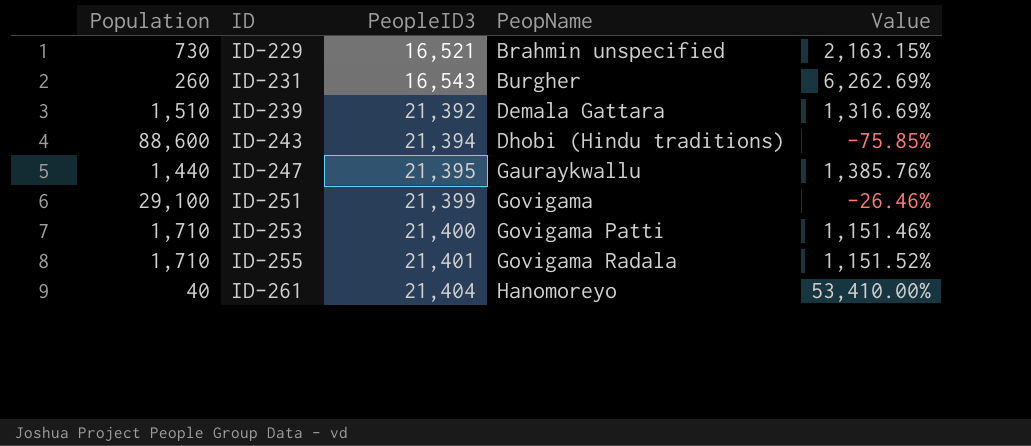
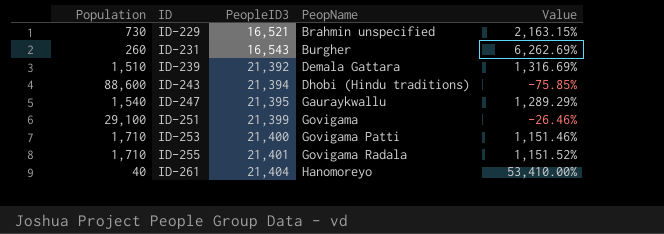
ID-247 | Population: 1,440 -> 1,540
ID-247 | Value: 1,385.76% -> 1,289.29%

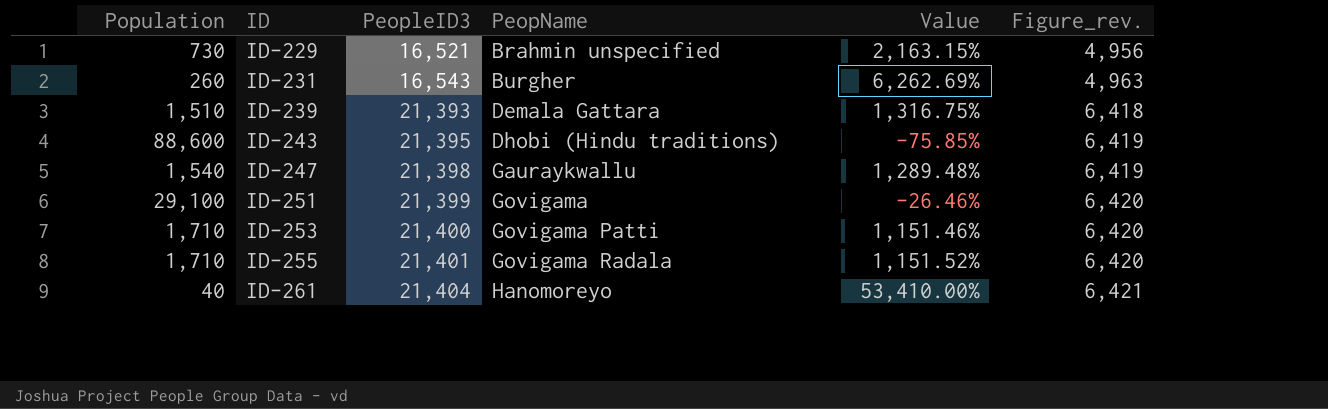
column Figure_rev. | formula: none -> [PeopleID3] * 0.3
ID-239 | PeopleID3: 21,392 -> 21,393
ID-239 | Value: 1,316.69% -> 1,316.75%
ID-243 | PeopleID3: 21,394 -> 21,395
ID-247 | PeopleID3: 21,395 -> 21,398
ID-247 | Value: 1,289.29% -> 1,289.48%

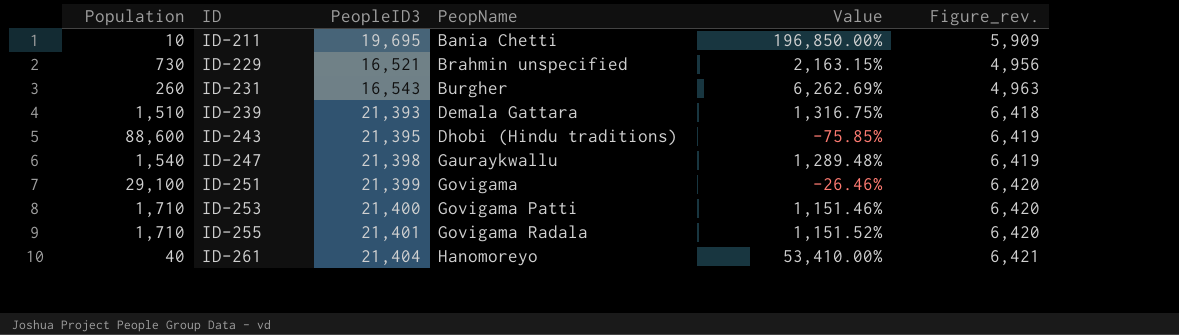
row ID-211: none -> 10 | 19,695 | Bania Chetti | 196,850.00% | 5,909

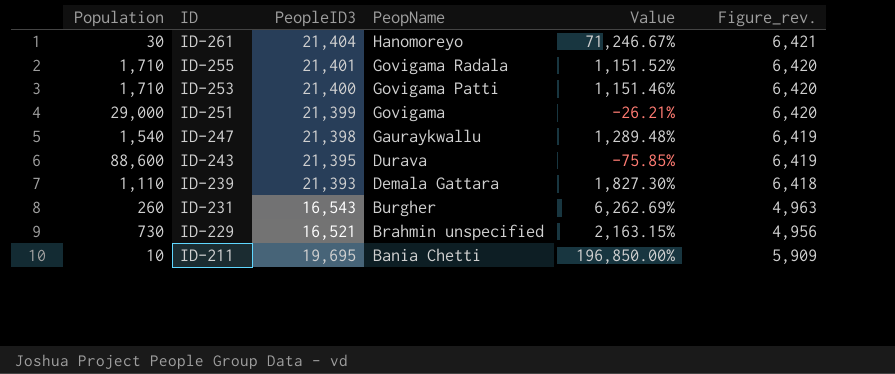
row order: ID ascending -> ID descending
ID-261 | Population: 40 -> 30
ID-261 | Value: 53,410.00% -> 71,246.67%
ID-251 | Population: 29,100 -> 29,000
ID-251 | Value: -26.46% -> -26.21%
ID-243 | PeopName: Dhobi (Hindu traditions) -> Durava
ID-239 | Population: 1,510 -> 1,110
ID-239 | Value: 1,316.75% -> 1,827.30%

